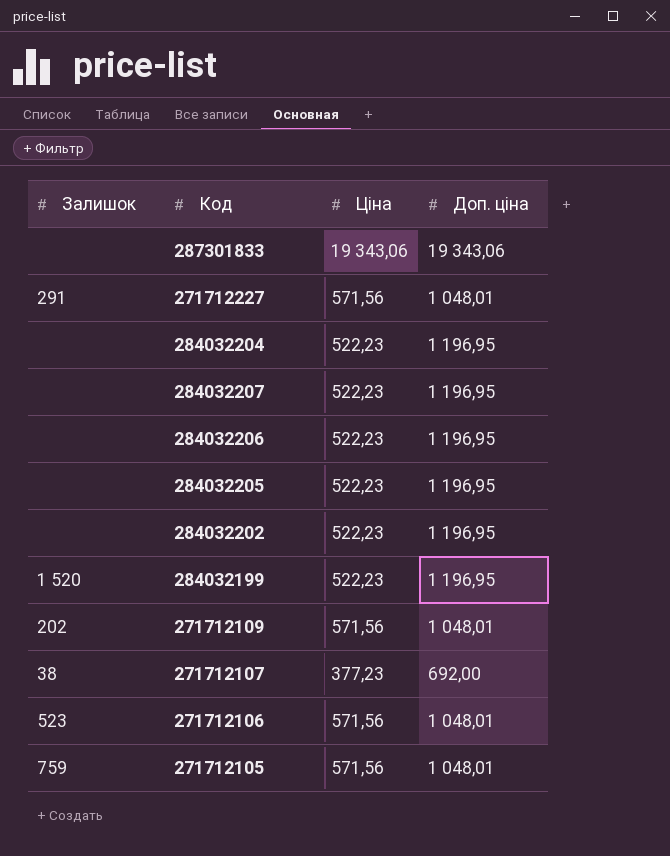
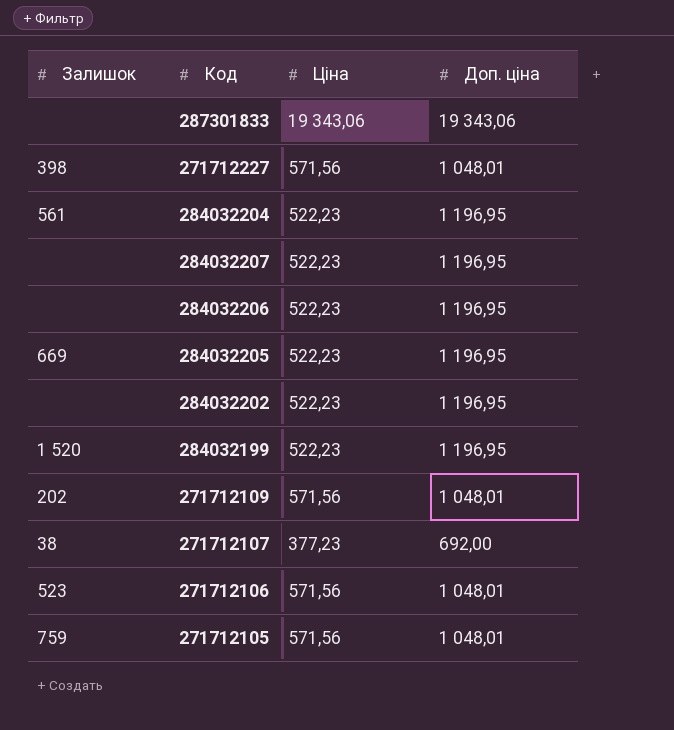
271712227 | Залишок: 291 -> 398
284032204 | Залишок: none -> 561
284032205 | Залишок: none -> 669

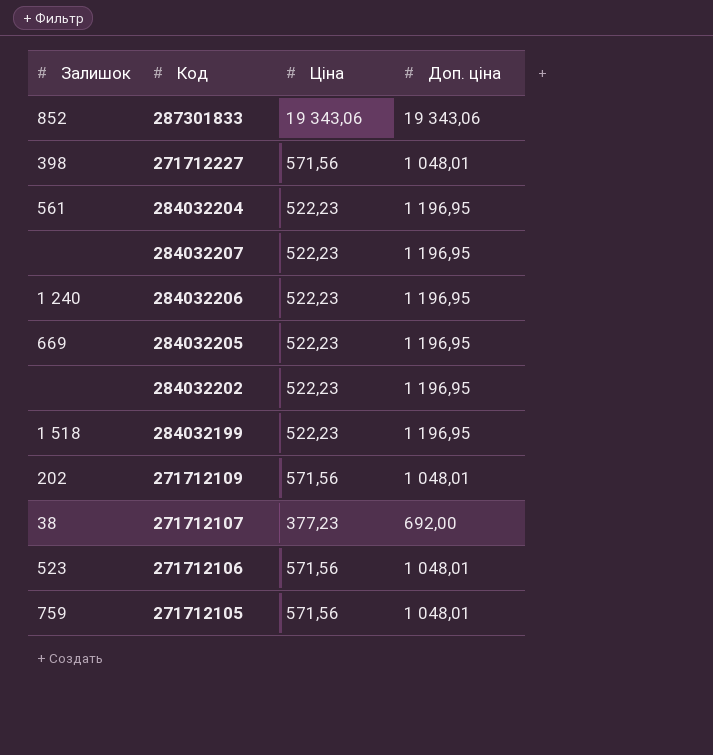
287301833 | Залишок: none -> 852
284032206 | Залишок: none -> 1 240
284032199 | Залишок: 1 520 -> 1 518

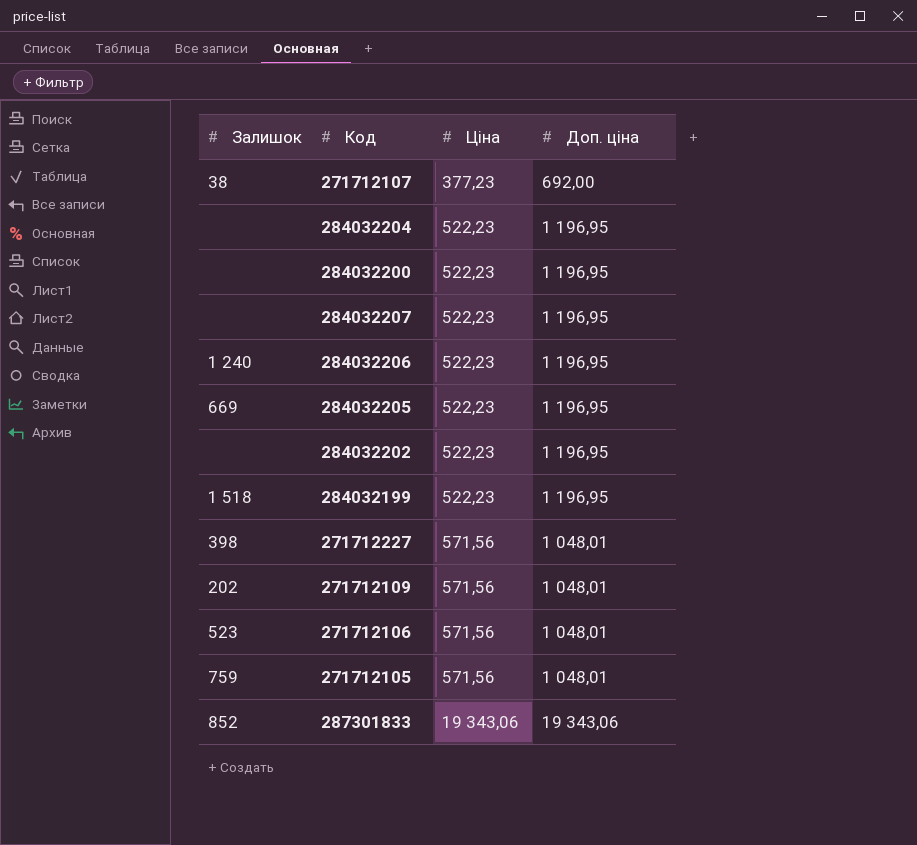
row order: none -> Ціна ascending
284032204 | Залишок: 561 -> none
row 284032200: none -> none | 522,23 | 1 196,95

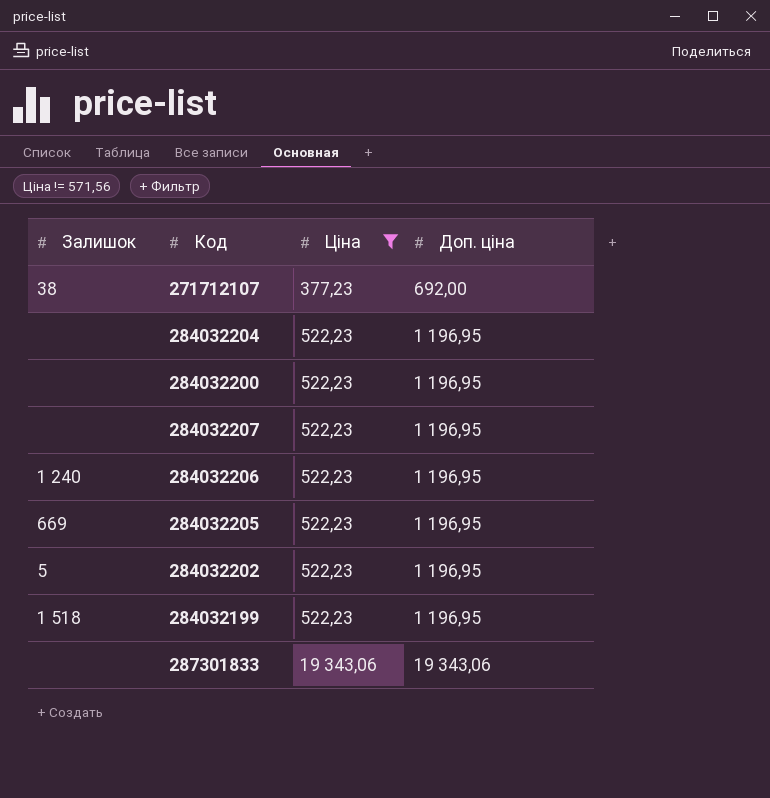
filter: none -> Ціна != 571,56
284032202 | Залишок: none -> 5
287301833 | Залишок: 852 -> none

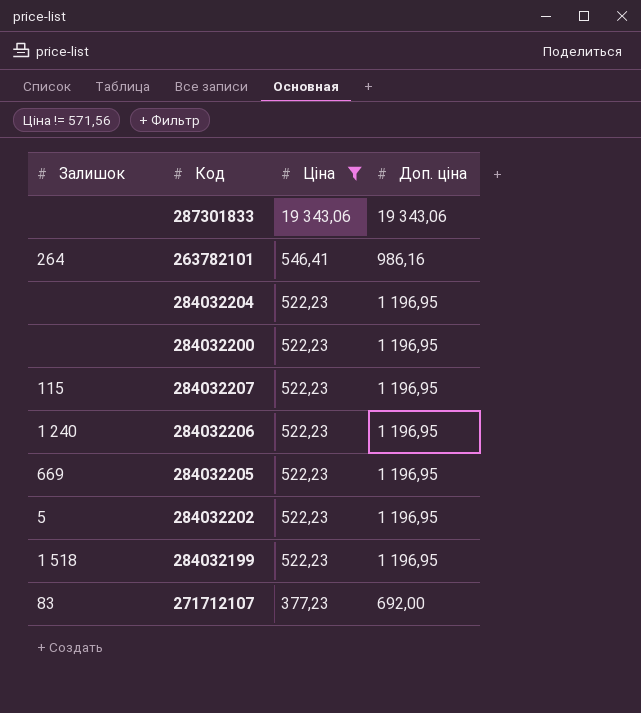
row order: Ціна ascending -> Ціна descending
row 263782101: none -> 264 | 546,41 | 986,16
284032207 | Залишок: none -> 115
271712107 | Залишок: 38 -> 83

